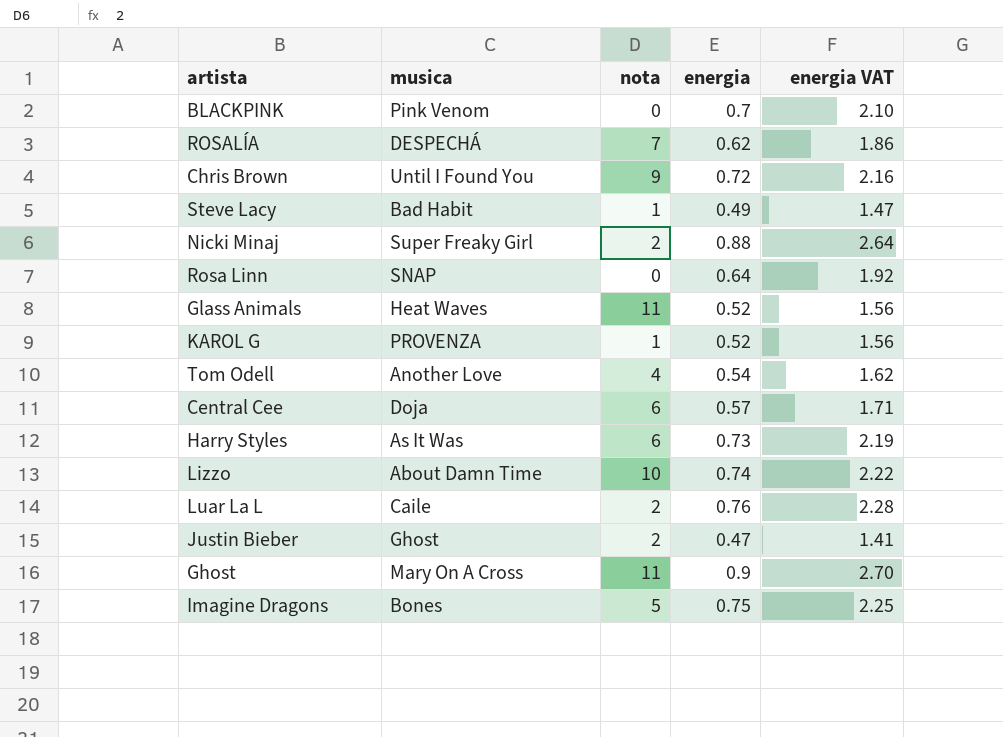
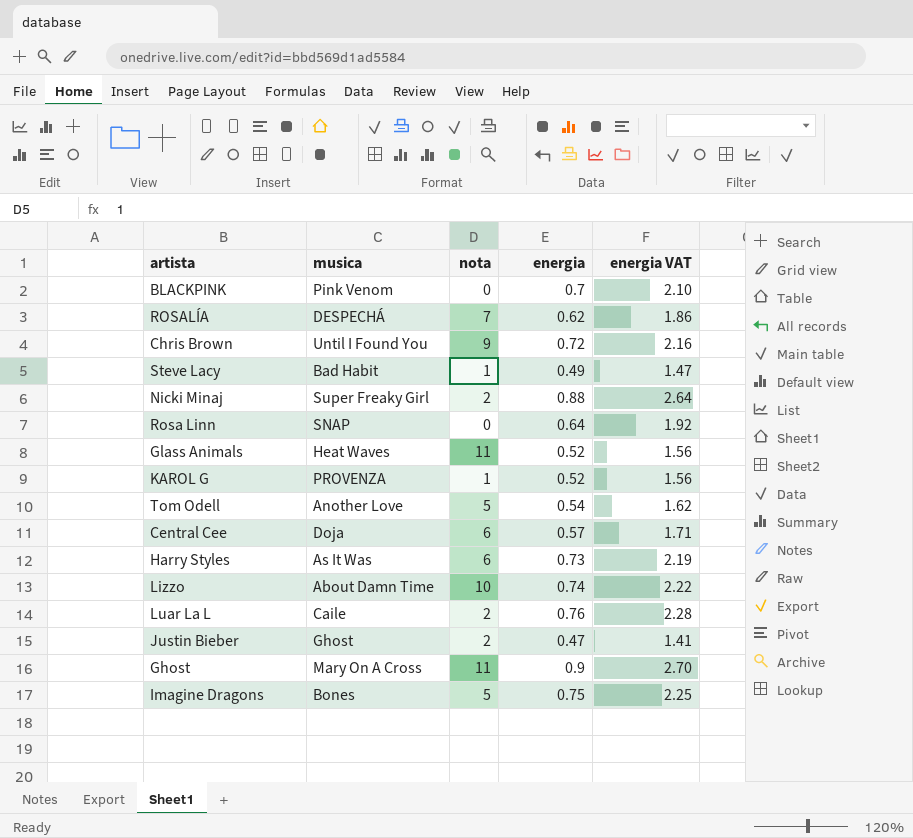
Tom Odell | nota: 4 -> 5

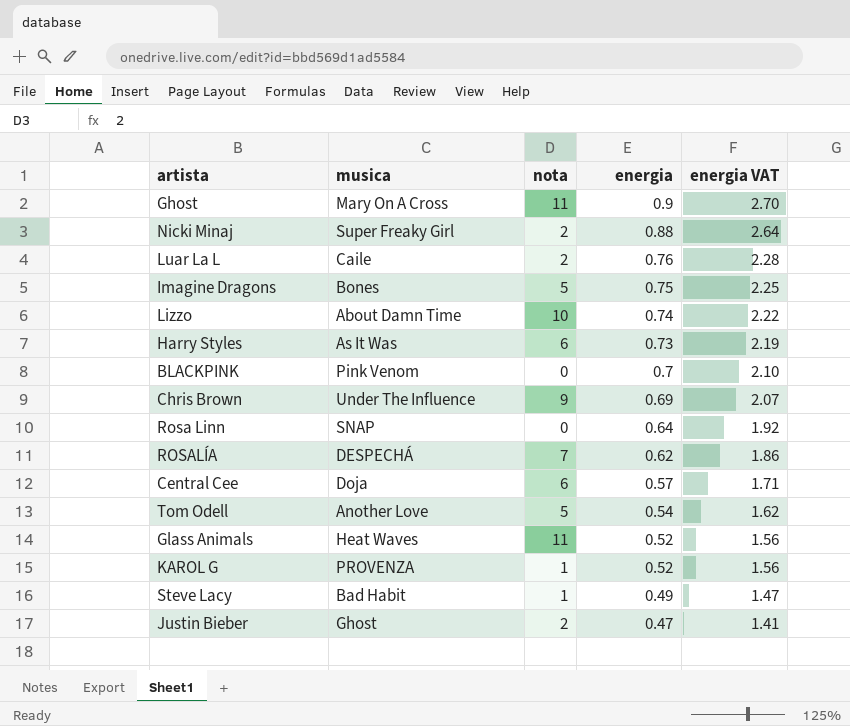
row order: none -> energia descending
Chris Brown | musica: Until I Found You -> Under The Influence
Chris Brown | energia: 0.72 -> 0.69
Chris Brown | energia VAT: 2.16 -> 2.07

